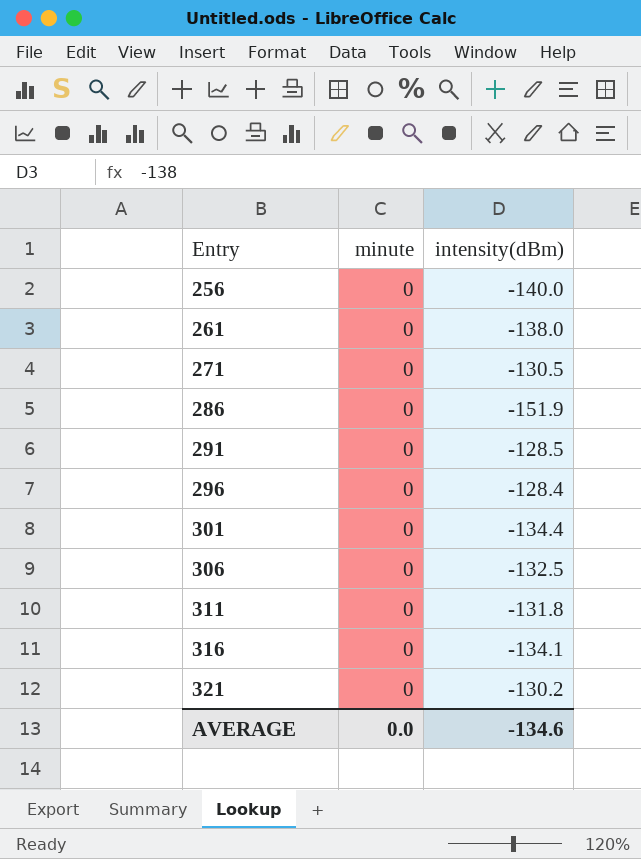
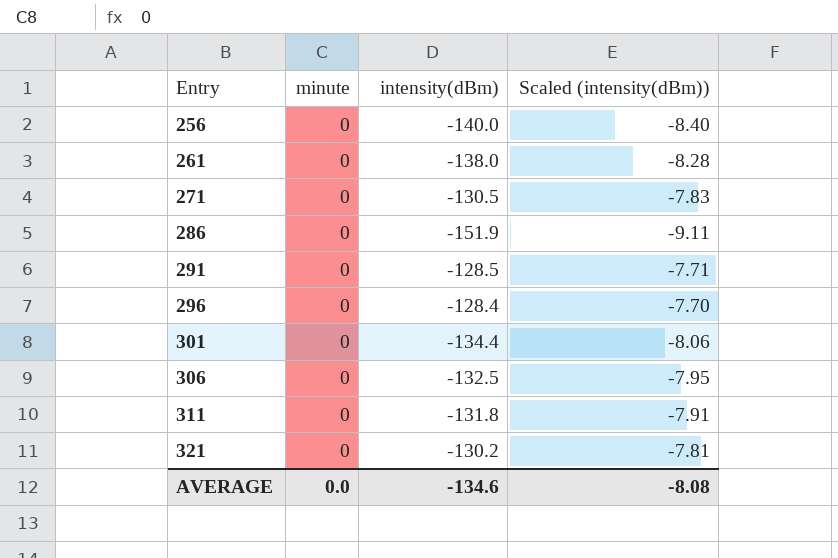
column Scaled (intensity(dBm)) | formula: none -> [intensity(dBm)] * 0.06
row 316: 0 | -134.1 -> none

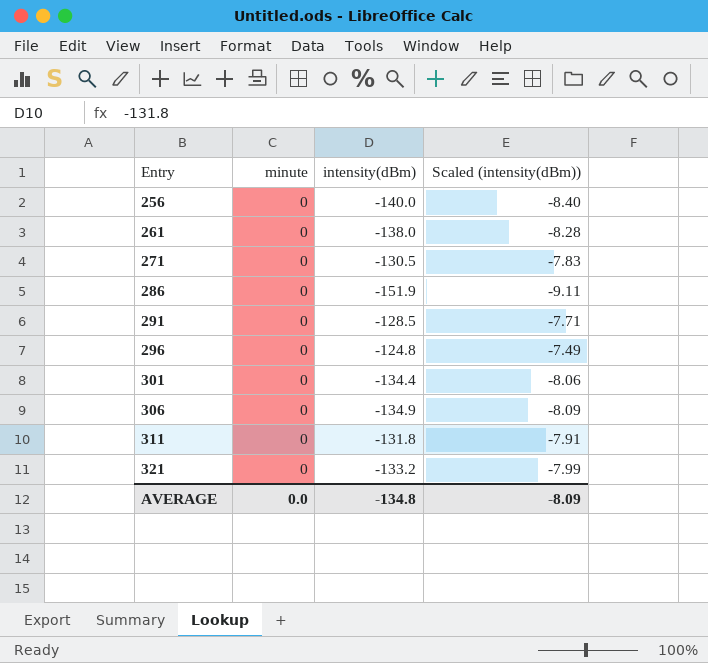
296 | intensity(dBm): -128.4 -> -124.8
296 | Scaled (intensity(dBm)): -7.70 -> -7.49
306 | intensity(dBm): -132.5 -> -134.9
306 | Scaled (intensity(dBm)): -7.95 -> -8.09
321 | intensity(dBm): -130.2 -> -133.2
321 | Scaled (intensity(dBm)): -7.81 -> -7.99
AVERAGE | intensity(dBm): -134.6 -> -134.8
AVERAGE | Scaled (intensity(dBm)): -8.08 -> -8.09

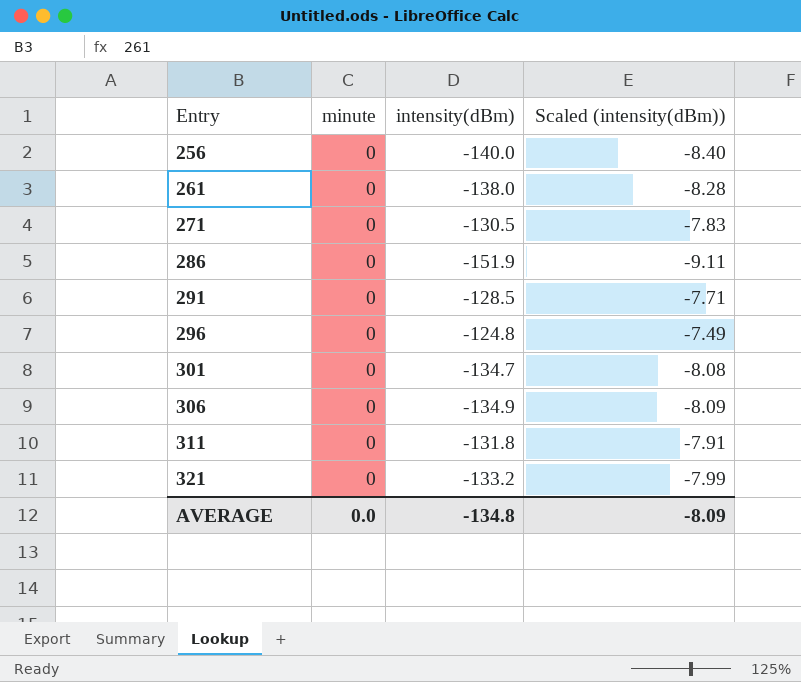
301 | intensity(dBm): -134.4 -> -134.7
301 | Scaled (intensity(dBm)): -8.06 -> -8.08

